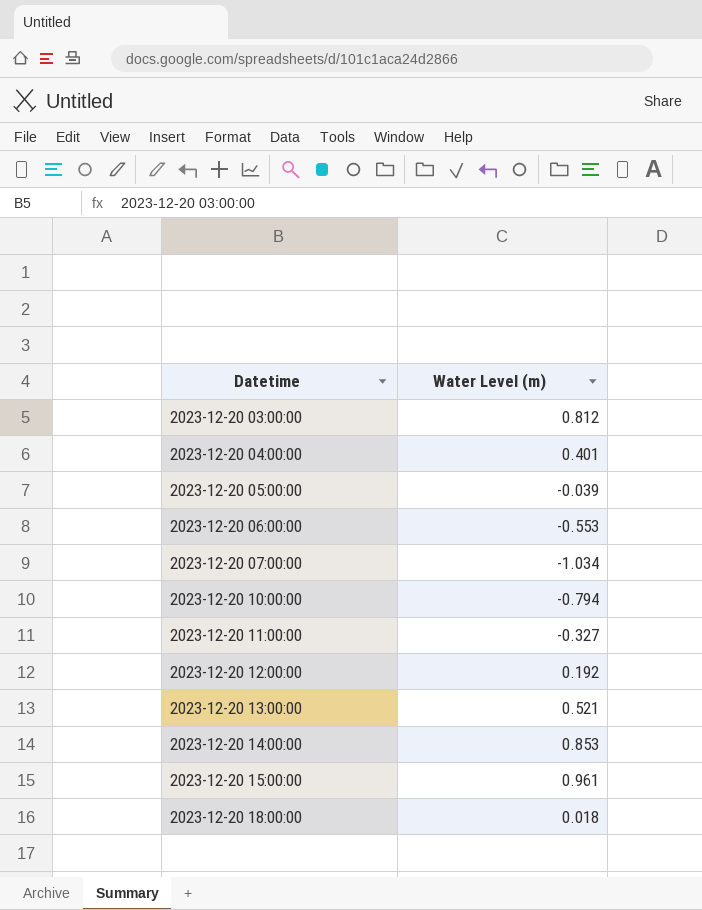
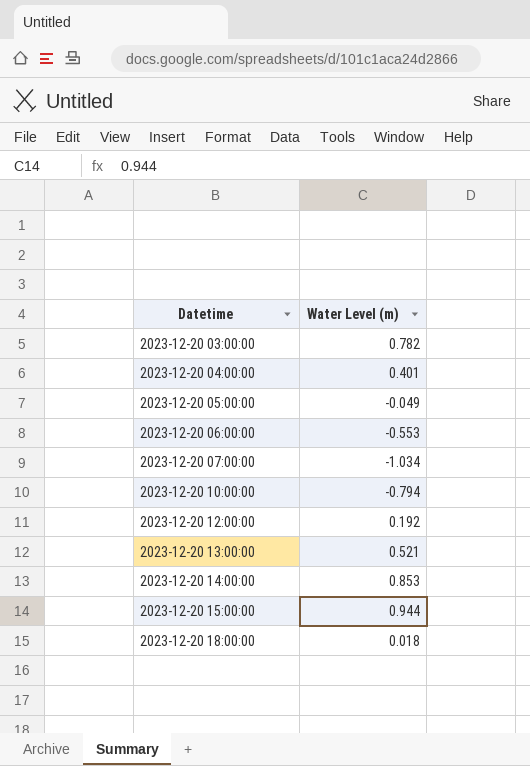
row 2023-12-20 11:00:00: -0.327 -> none
2023-12-20 03:00:00 | Water Level (m): 0.812 -> 0.782
2023-12-20 05:00:00 | Water Level (m): -0.039 -> -0.049
2023-12-20 15:00:00 | Water Level (m): 0.961 -> 0.944

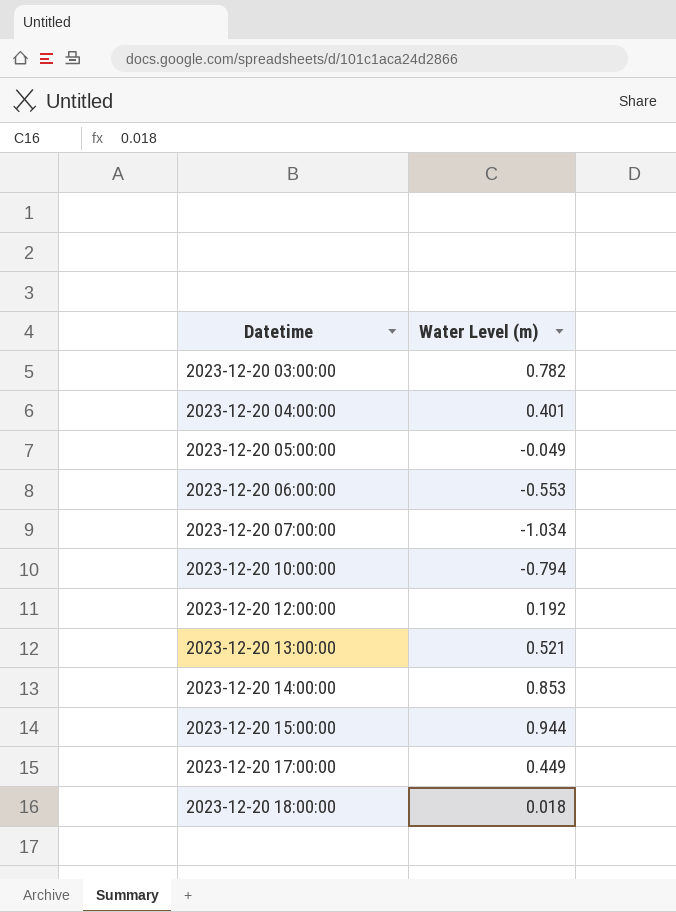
row 2023-12-20 17:00:00: none -> 0.449

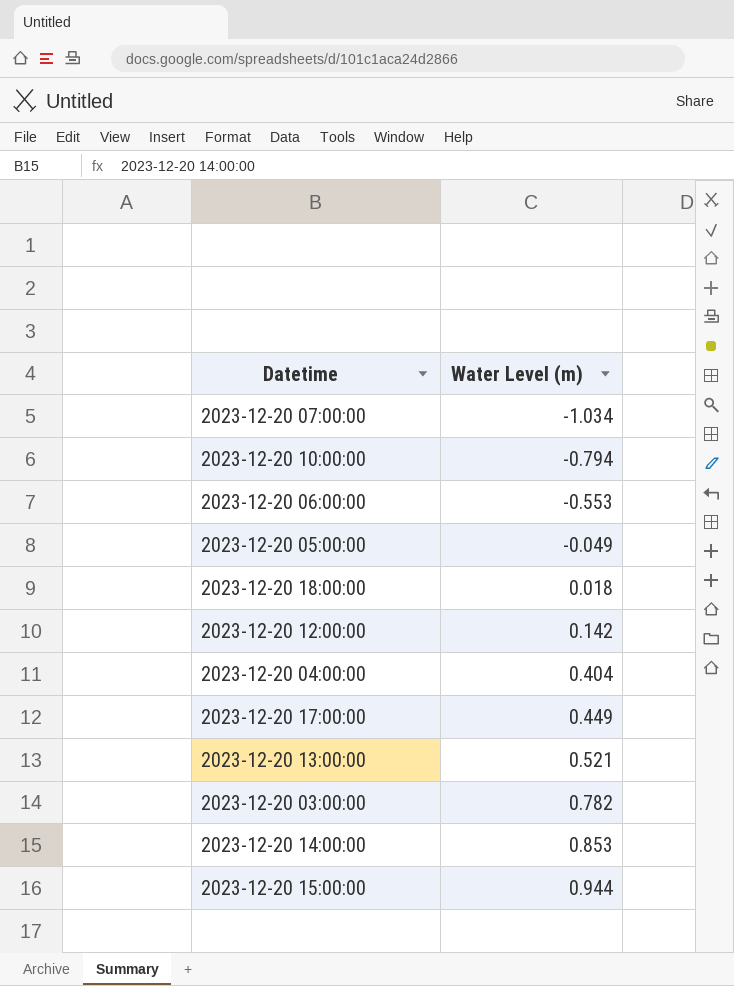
row order: Datetime ascending -> Water Level (m) ascending
2023-12-20 12:00:00 | Water Level (m): 0.192 -> 0.142
2023-12-20 04:00:00 | Water Level (m): 0.401 -> 0.404

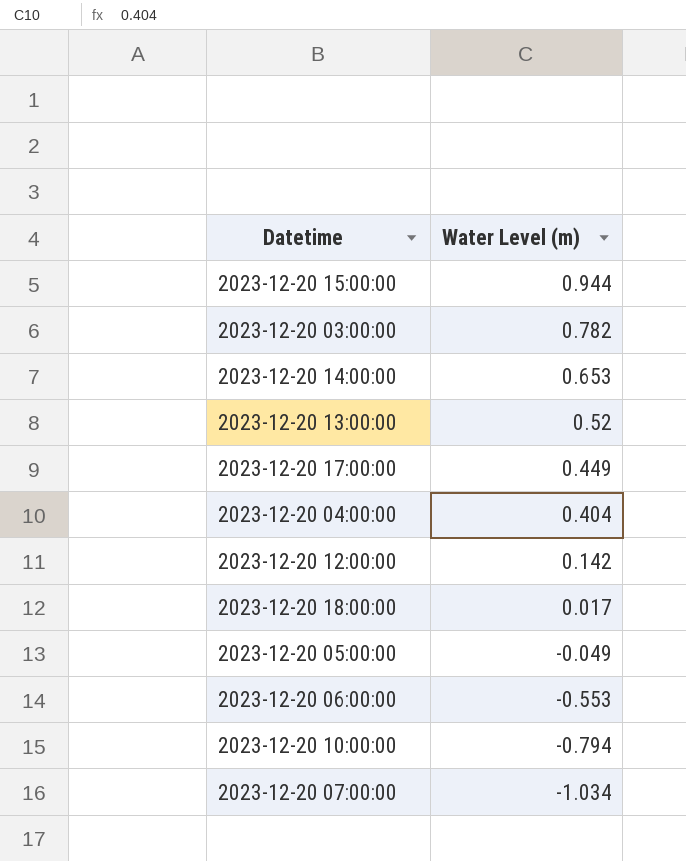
row order: Water Level (m) ascending -> Water Level (m) descending
2023-12-20 14:00:00 | Water Level (m): 0.853 -> 0.653
2023-12-20 13:00:00 | Water Level (m): 0.521 -> 0.52
2023-12-20 18:00:00 | Water Level (m): 0.018 -> 0.017

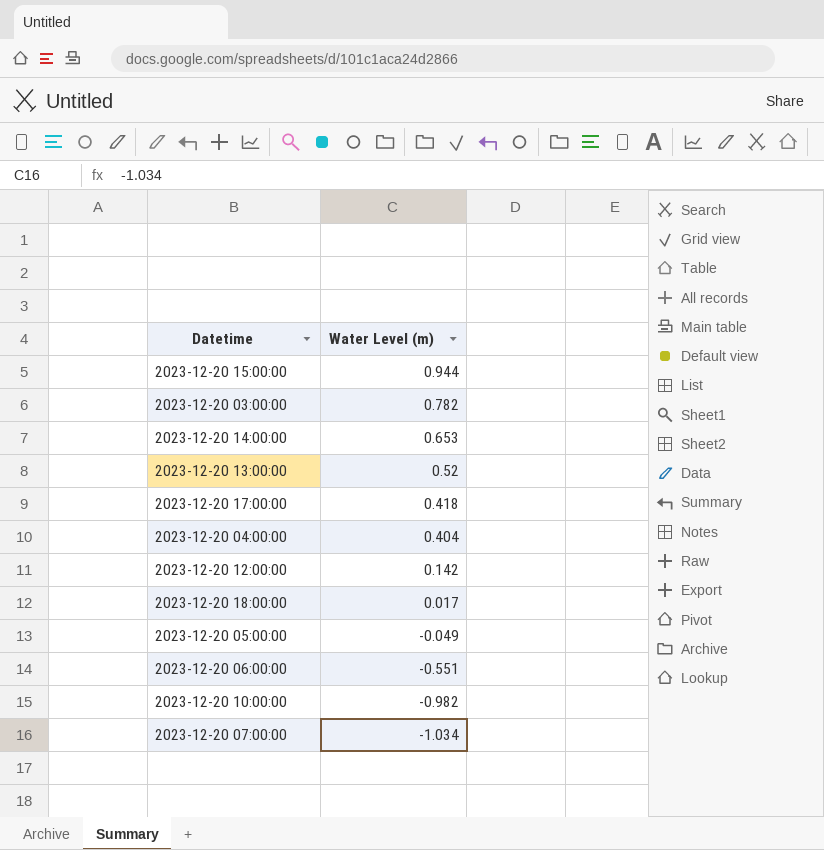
2023-12-20 17:00:00 | Water Level (m): 0.449 -> 0.418
2023-12-20 06:00:00 | Water Level (m): -0.553 -> -0.551
2023-12-20 10:00:00 | Water Level (m): -0.794 -> -0.982

